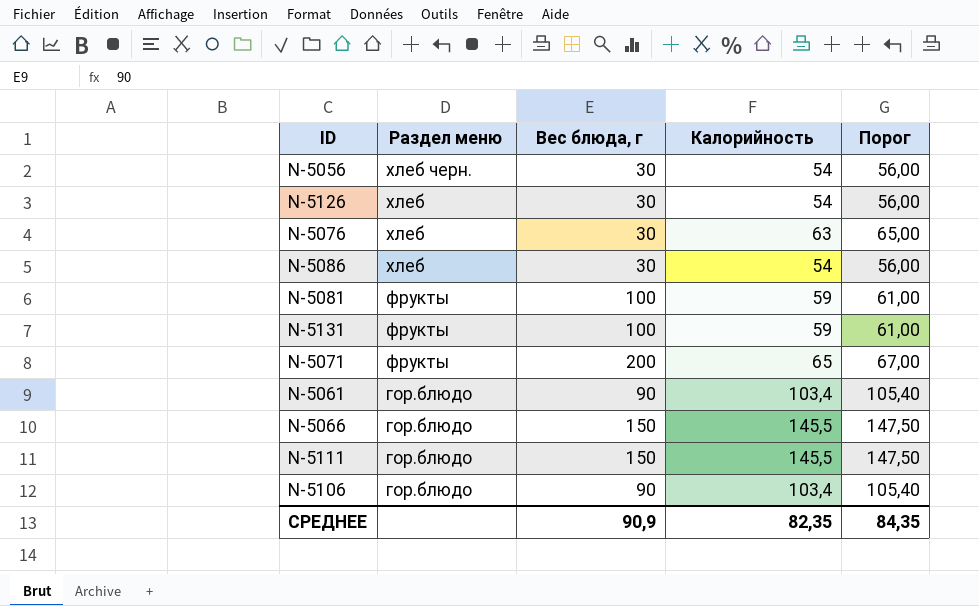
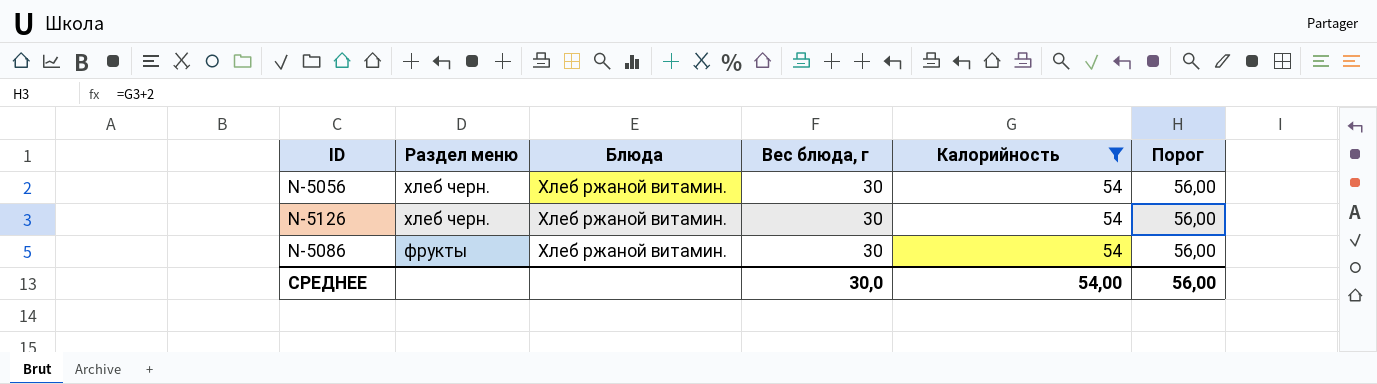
filter: none -> Калорийность = 54
column Блюда | position: none -> 3
N-5126 | Раздел меню: хлеб -> хлеб черн.
N-5086 | Раздел меню: хлеб -> фрукты
СРЕДНЕЕ | Вес блюда, г: 90,9 -> 30,0
СРЕДНЕЕ | Калорийность: 82,35 -> 54,00
СРЕДНЕЕ | Порог: 84,35 -> 56,00

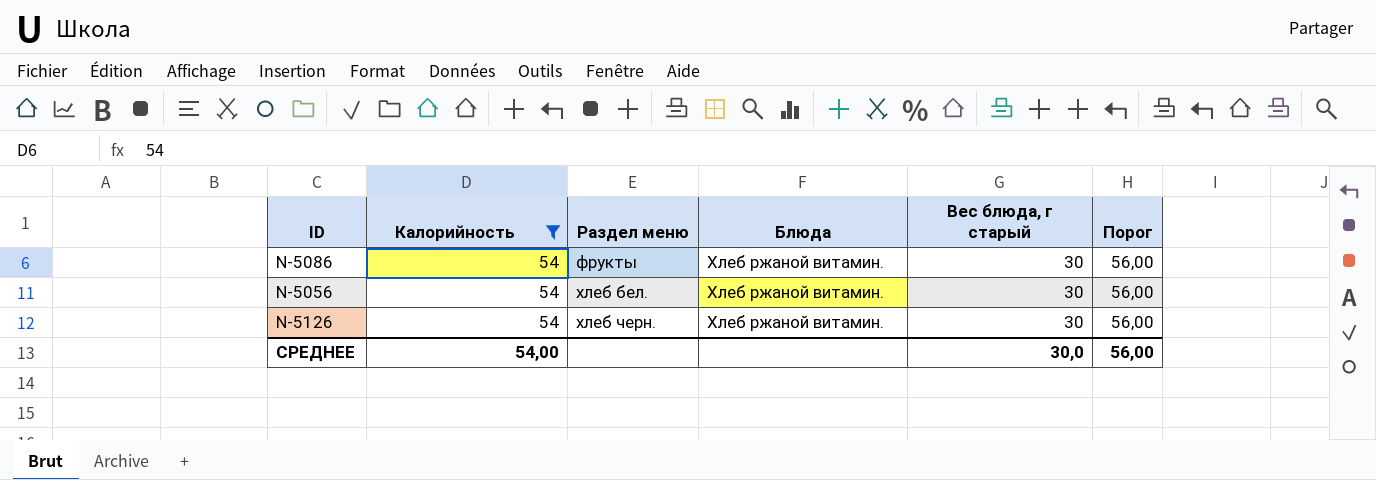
row order: Раздел меню descending -> Раздел меню ascending
column Калорийность | position: 5 -> 2
column name: Вес блюда, г -> Вес блюда, г старый
N-5056 | Раздел меню: хлеб черн. -> хлеб бел.

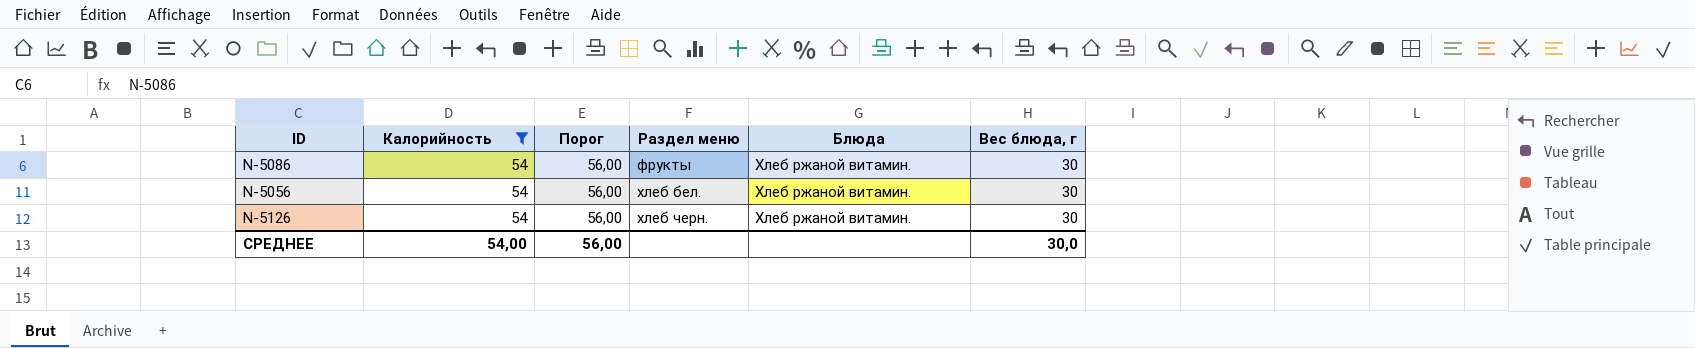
column Порог | position: 6 -> 3
column name: Вес блюда, г старый -> Вес блюда, г

